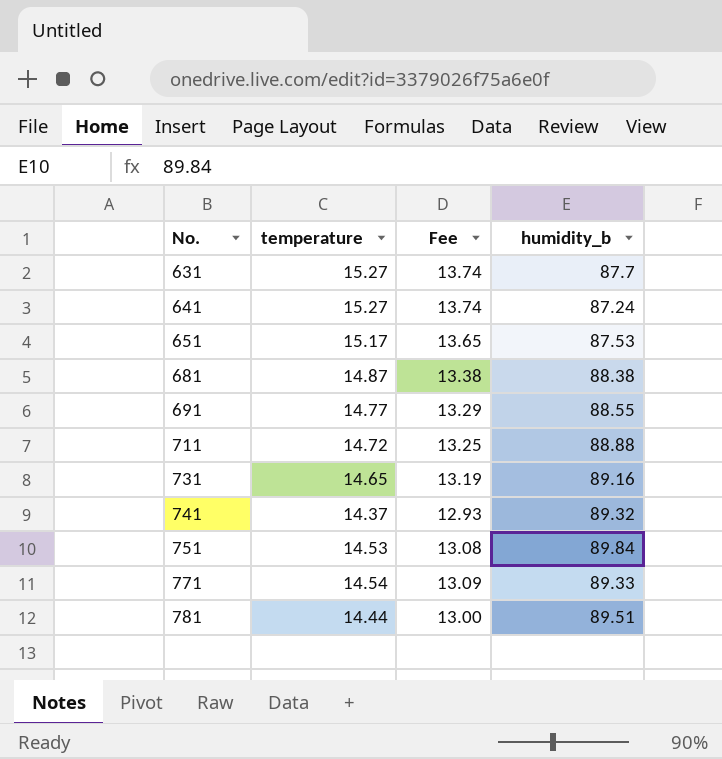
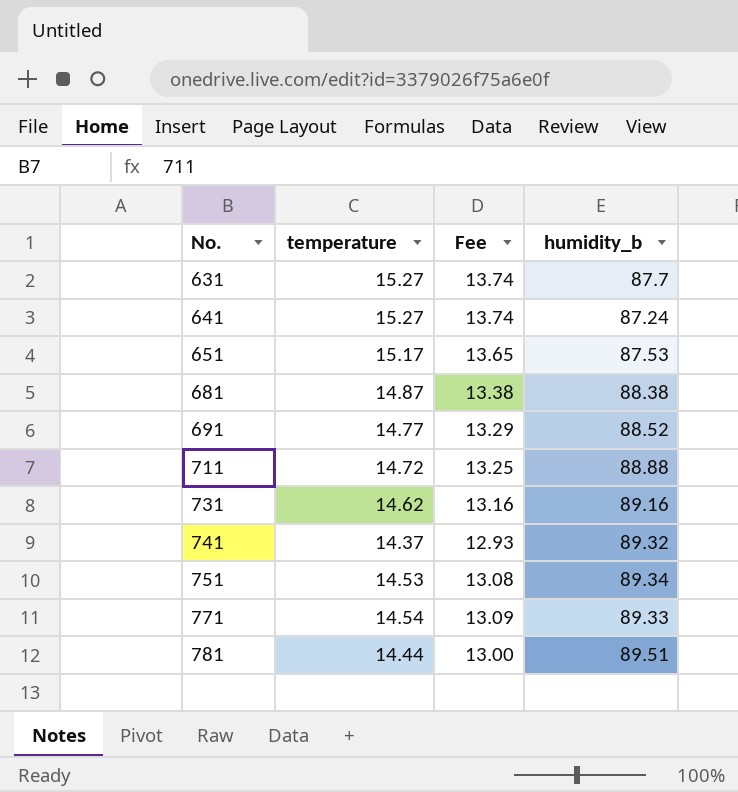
691 | humidity_b: 88.55 -> 88.52
731 | temperature: 14.65 -> 14.62
731 | Fee: 13.19 -> 13.16
751 | humidity_b: 89.84 -> 89.34

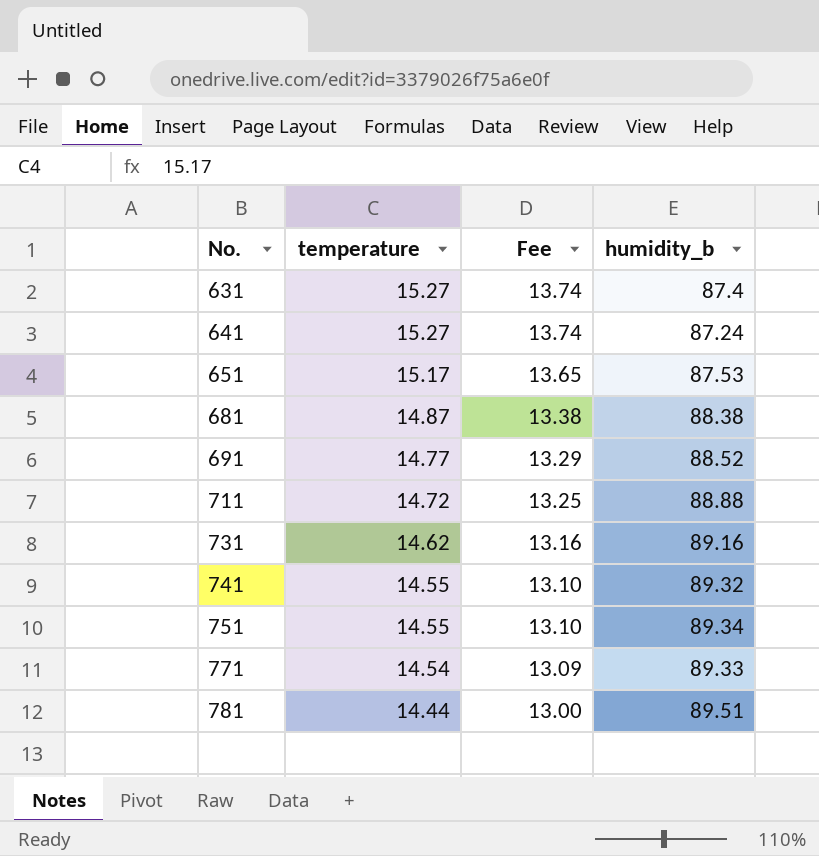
631 | humidity_b: 87.7 -> 87.4
741 | temperature: 14.37 -> 14.55
741 | Fee: 12.93 -> 13.10
751 | temperature: 14.53 -> 14.55
751 | Fee: 13.08 -> 13.10

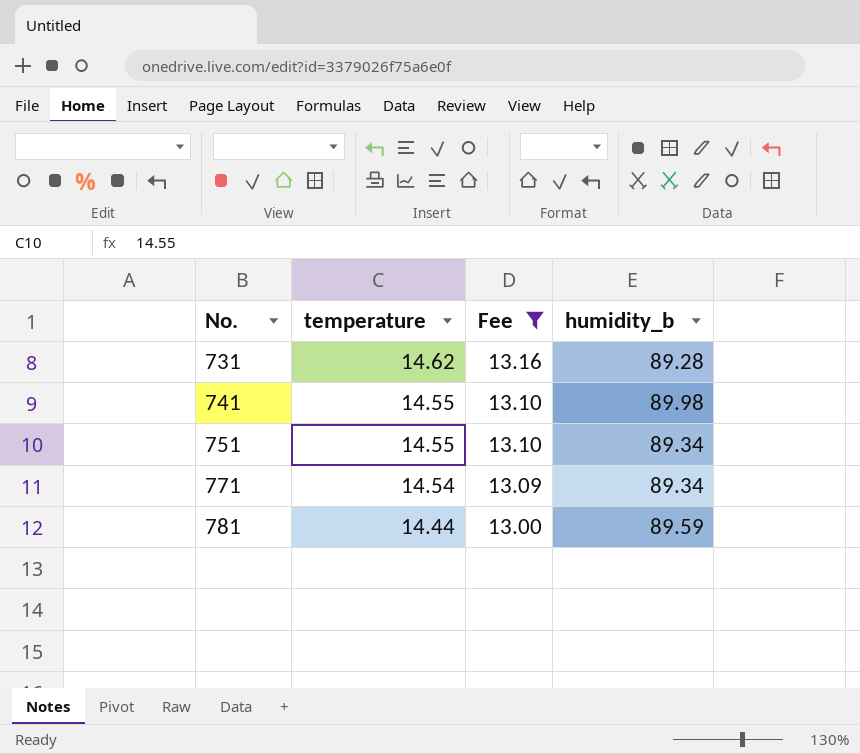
filter: none -> Fee <= 13.16
731 | humidity_b: 89.16 -> 89.28
741 | humidity_b: 89.32 -> 89.98
771 | humidity_b: 89.33 -> 89.34
781 | humidity_b: 89.51 -> 89.59

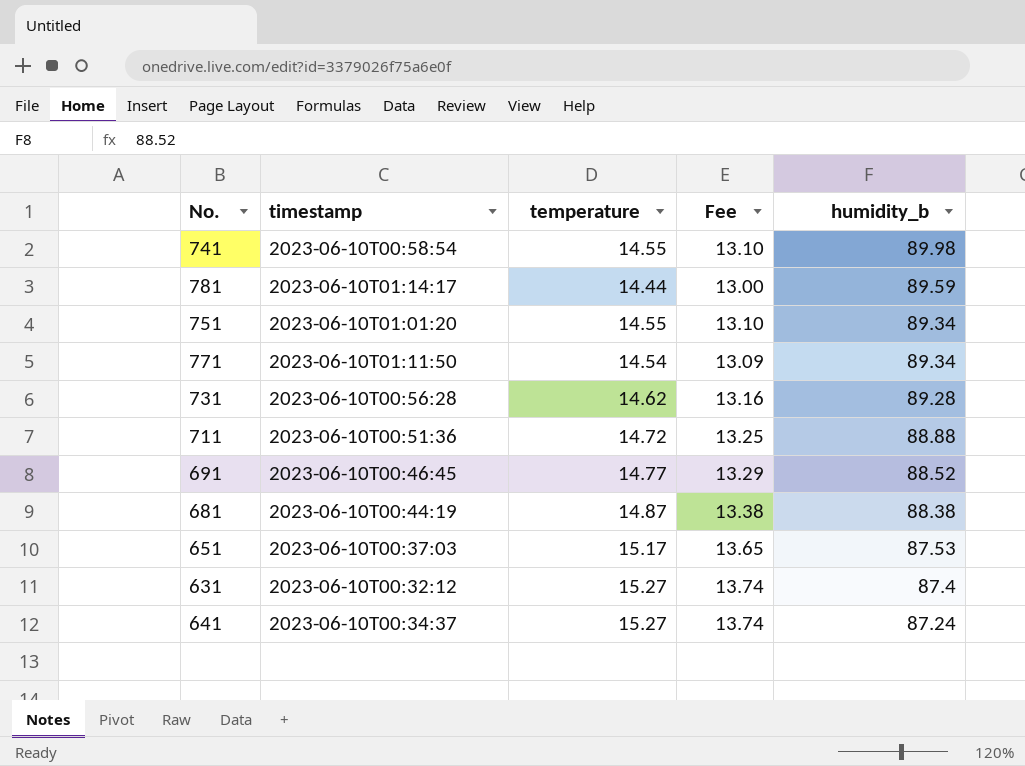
filter: Fee <= 13.16 -> none
row order: No. ascending -> humidity_b descending
column timestamp | position: none -> 2

